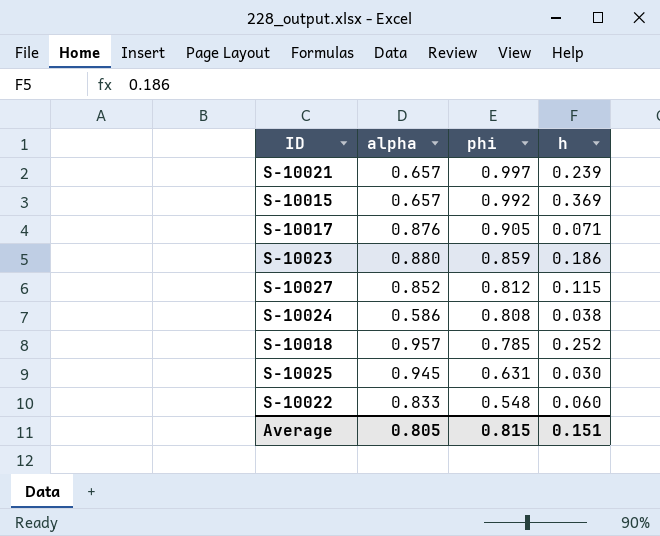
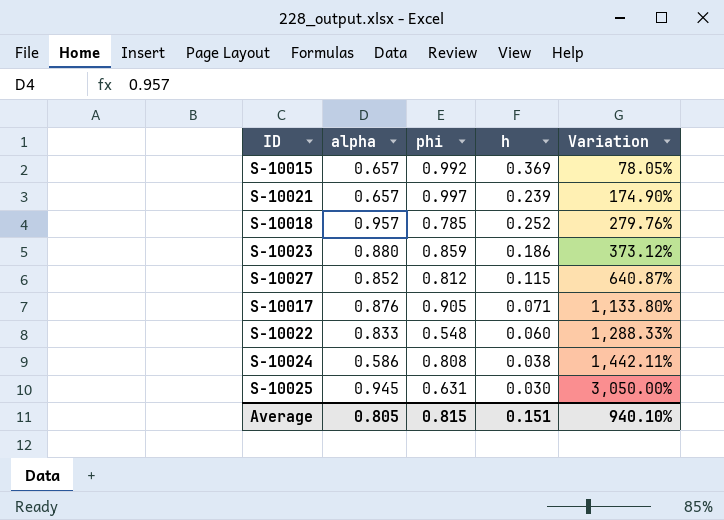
row order: phi descending -> Variation ascending
column Variation | formula: none -> ([alpha] - [h]) / [h]

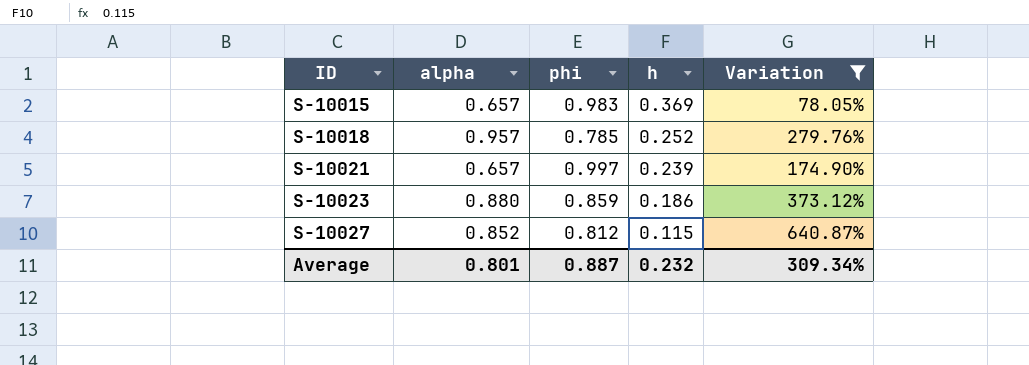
filter: none -> Variation <= 640.87%
row order: Variation ascending -> ID ascending
S-10015 | phi: 0.992 -> 0.983
Average | alpha: 0.805 -> 0.801
Average | phi: 0.815 -> 0.887
Average | h: 0.151 -> 0.232
Average | Variation: 940.10% -> 309.34%

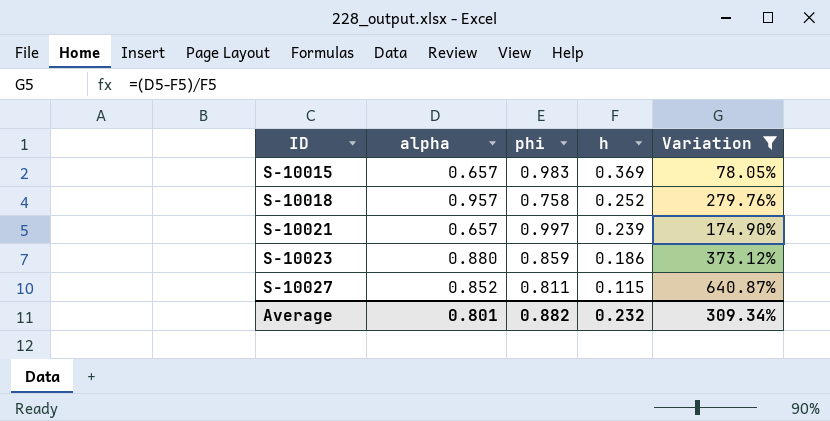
S-10018 | phi: 0.785 -> 0.758
S-10027 | phi: 0.812 -> 0.811
Average | phi: 0.887 -> 0.882

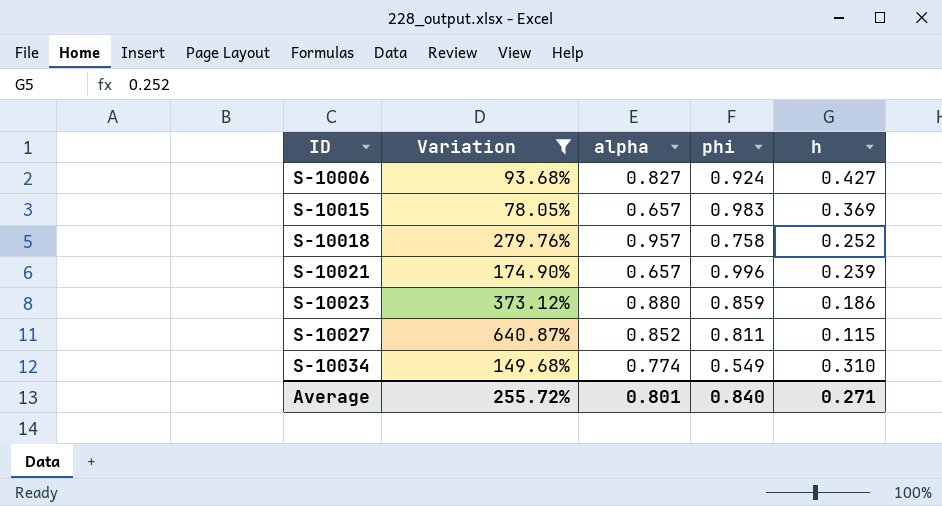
column Variation | position: 5 -> 2
row S-10006: none -> 93.68% | 0.827 | 0.924 | 0.427
S-10021 | phi: 0.997 -> 0.996
row S-10034: none -> 149.68% | 0.774 | 0.549 | 0.310
Average | Variation: 309.34% -> 255.72%
Average | phi: 0.882 -> 0.840
Average | h: 0.232 -> 0.271

